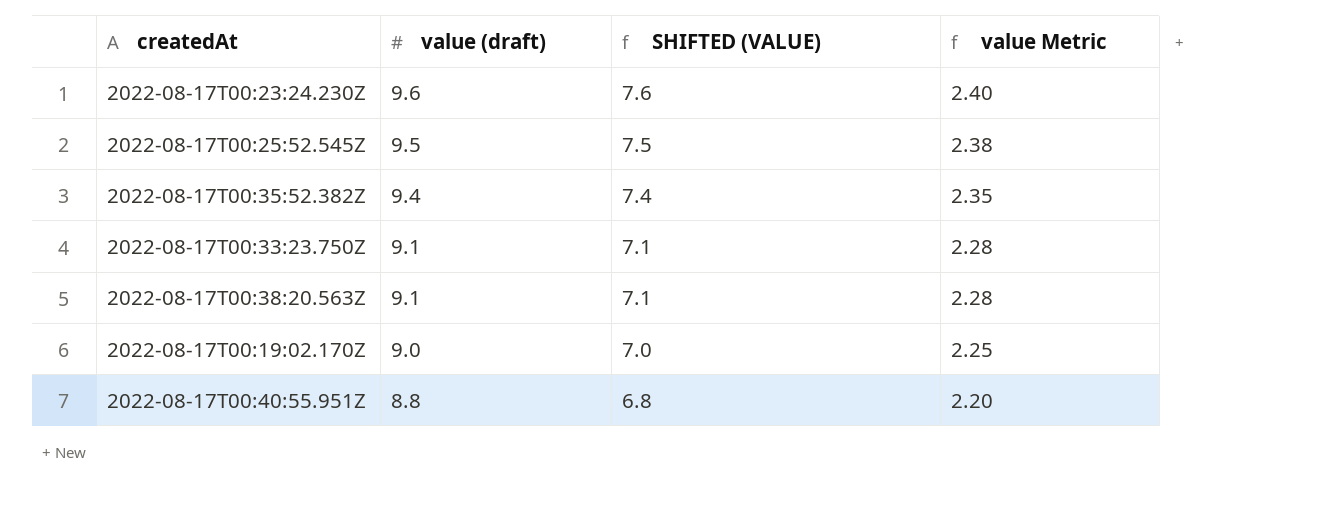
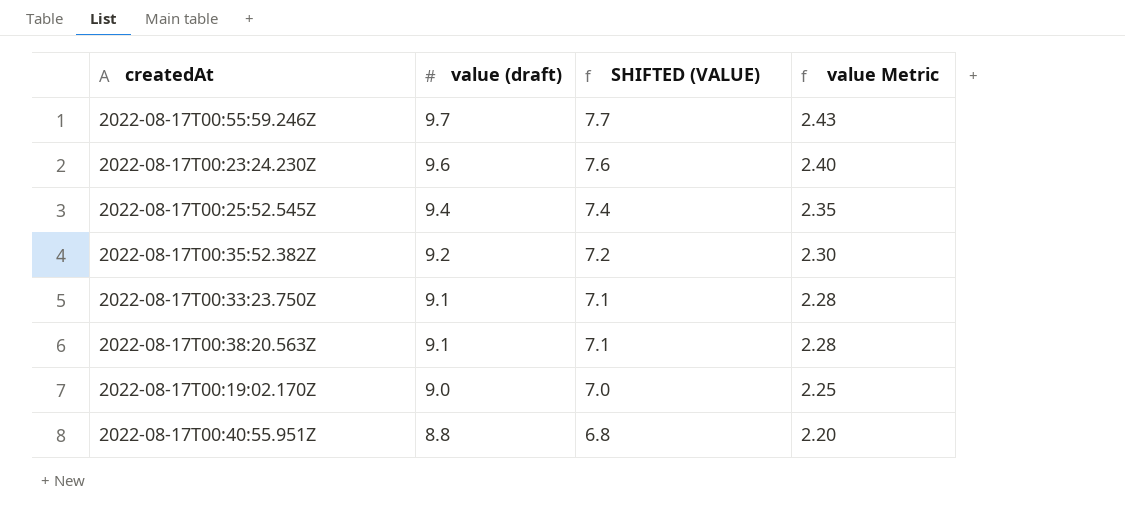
row 2022-08-17T00:55:59.246Z: none -> 9.7 | 7.7 | 2.43
2022-08-17T00:25:52.545Z | value (draft): 9.5 -> 9.4
2022-08-17T00:25:52.545Z | SHIFTED (VALUE): 7.5 -> 7.4
2022-08-17T00:25:52.545Z | value Metric: 2.38 -> 2.35
2022-08-17T00:35:52.382Z | value (draft): 9.4 -> 9.2
2022-08-17T00:35:52.382Z | SHIFTED (VALUE): 7.4 -> 7.2
2022-08-17T00:35:52.382Z | value Metric: 2.35 -> 2.30

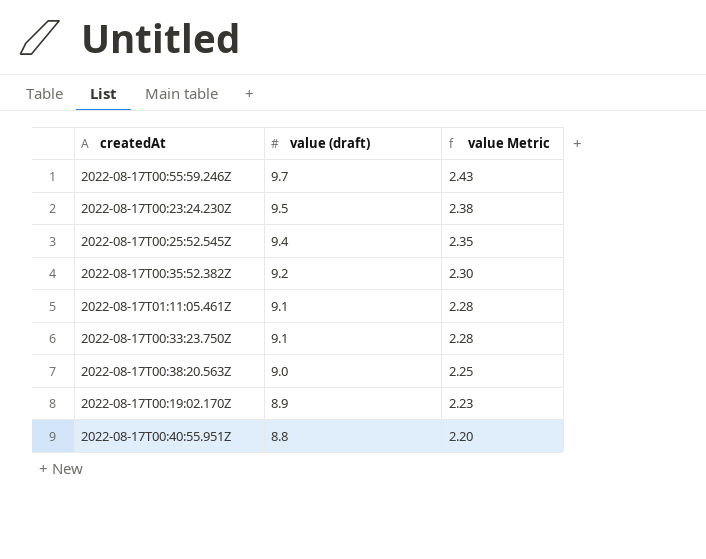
column SHIFTED (VALUE) | formula: [value (draft)] - 2 -> none
2022-08-17T00:23:24.230Z | value (draft): 9.6 -> 9.5
2022-08-17T00:23:24.230Z | value Metric: 2.40 -> 2.38
row 2022-08-17T01:11:05.461Z: none -> 9.1 | 2.28
2022-08-17T00:38:20.563Z | value (draft): 9.1 -> 9.0
2022-08-17T00:38:20.563Z | value Metric: 2.28 -> 2.25
2022-08-17T00:19:02.170Z | value (draft): 9.0 -> 8.9
2022-08-17T00:19:02.170Z | value Metric: 2.25 -> 2.23

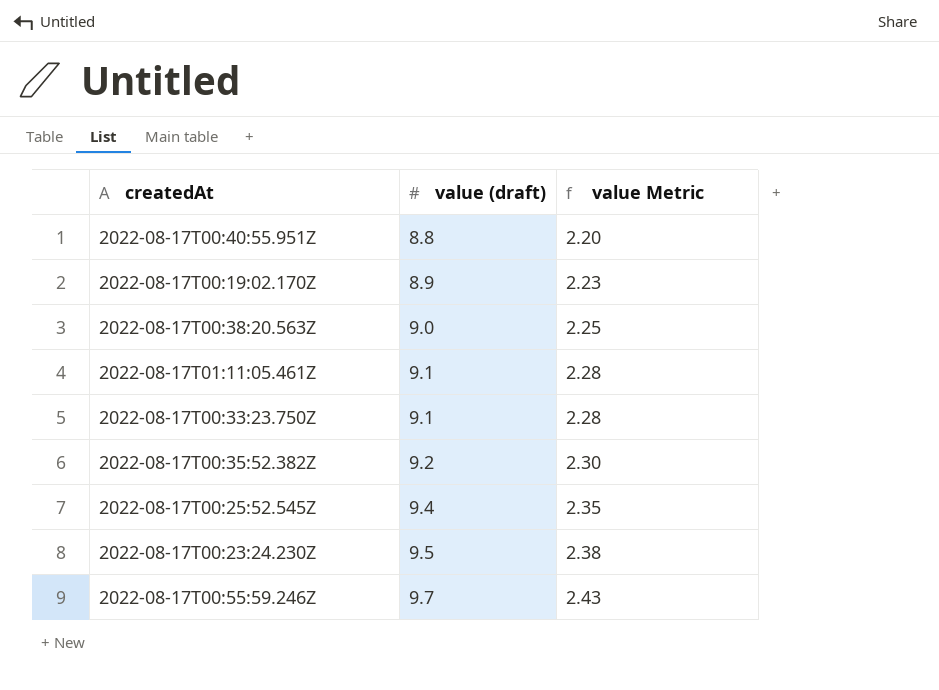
row order: value (draft) descending -> value (draft) ascending

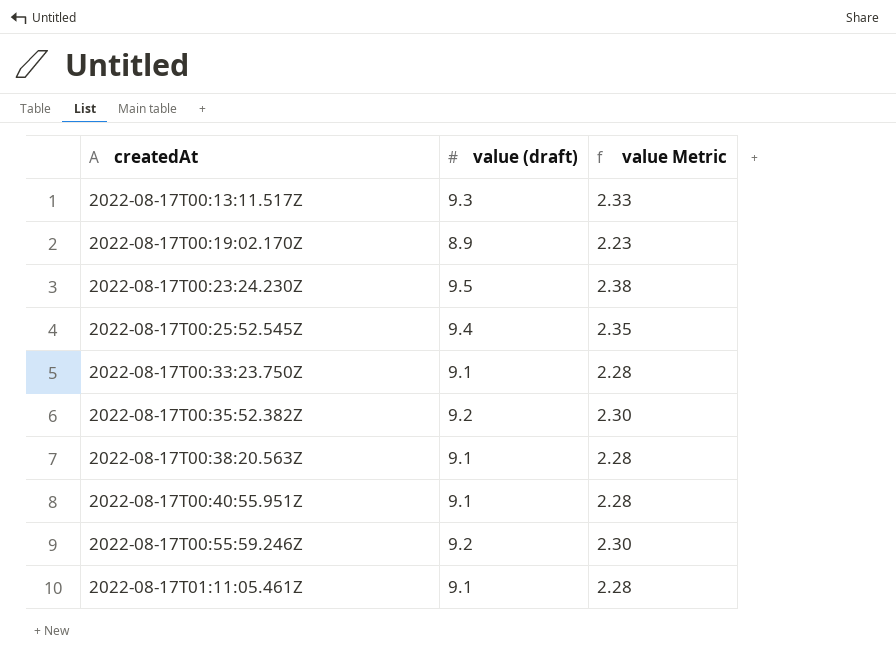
row order: value (draft) ascending -> createdAt ascending
row 2022-08-17T00:13:11.517Z: none -> 9.3 | 2.33
2022-08-17T00:38:20.563Z | value (draft): 9.0 -> 9.1
2022-08-17T00:38:20.563Z | value Metric: 2.25 -> 2.28
2022-08-17T00:40:55.951Z | value (draft): 8.8 -> 9.1
2022-08-17T00:40:55.951Z | value Metric: 2.20 -> 2.28
2022-08-17T00:55:59.246Z | value (draft): 9.7 -> 9.2
2022-08-17T00:55:59.246Z | value Metric: 2.43 -> 2.30

